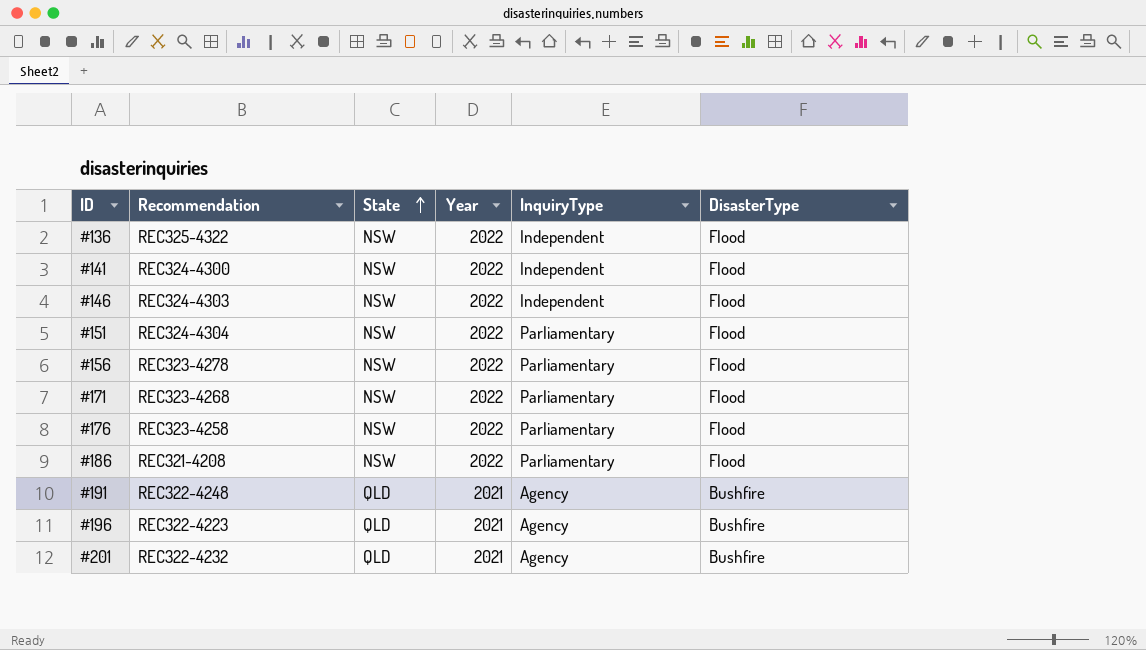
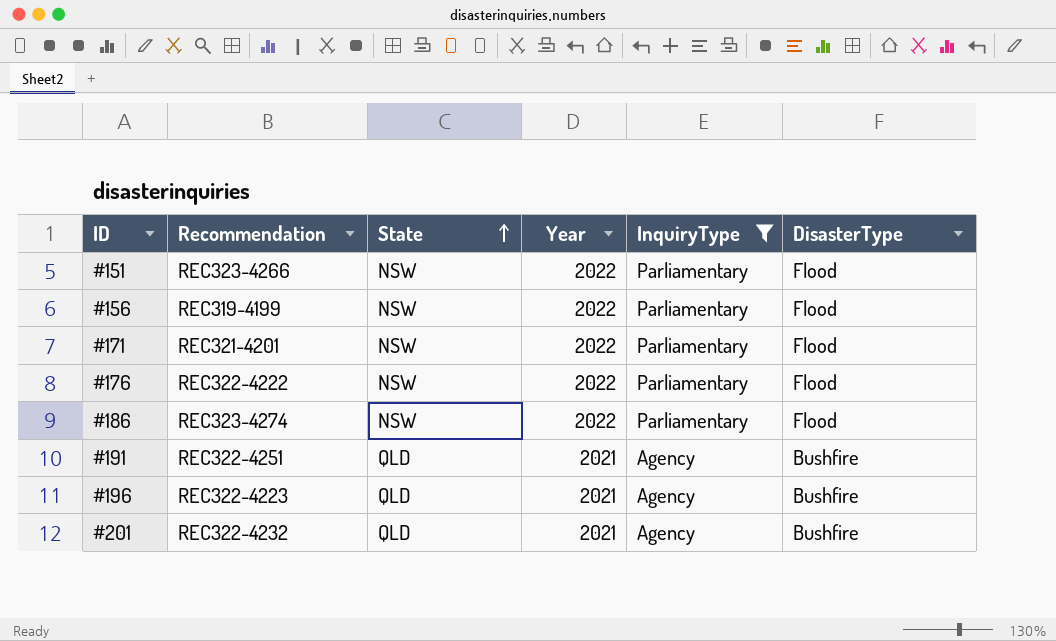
filter: none -> InquiryType != Independent
#151 | Recommendation: REC324-4304 -> REC323-4266
#156 | Recommendation: REC323-4278 -> REC319-4199
#171 | Recommendation: REC323-4268 -> REC321-4201
#176 | Recommendation: REC323-4258 -> REC322-4222
#186 | Recommendation: REC321-4208 -> REC323-4274
#191 | Recommendation: REC322-4248 -> REC322-4251

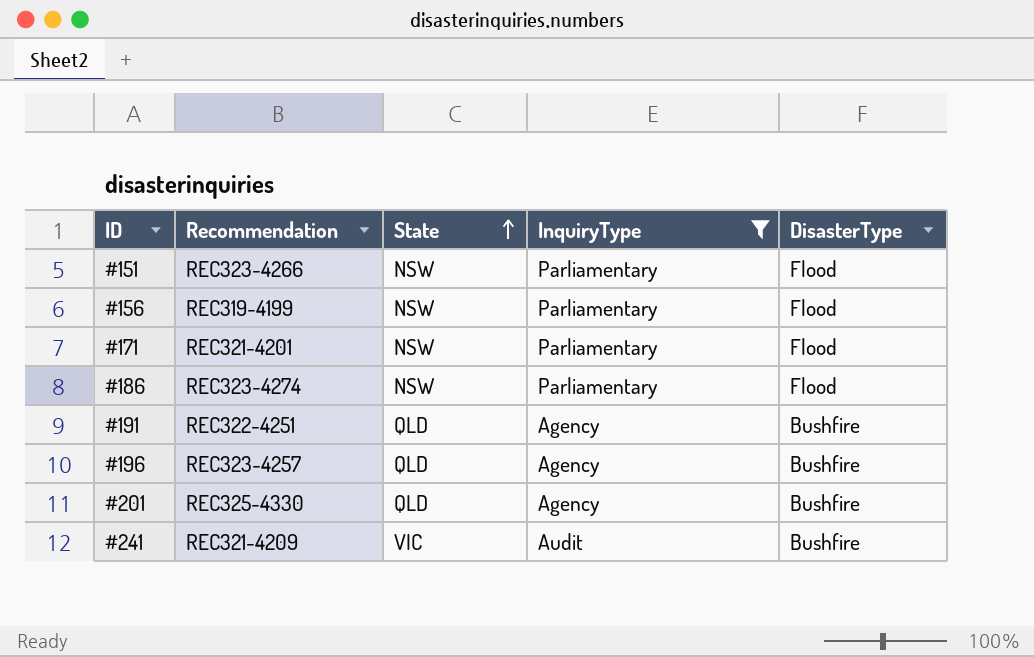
column Year | position: 4 -> none
row #176: REC322-4222 | NSW | 2022 | Parliamentary | Flood -> none
#196 | Recommendation: REC322-4223 -> REC323-4257
#201 | Recommendation: REC322-4232 -> REC325-4330
row #241: none -> REC321-4209 | VIC | Audit | Bushfire

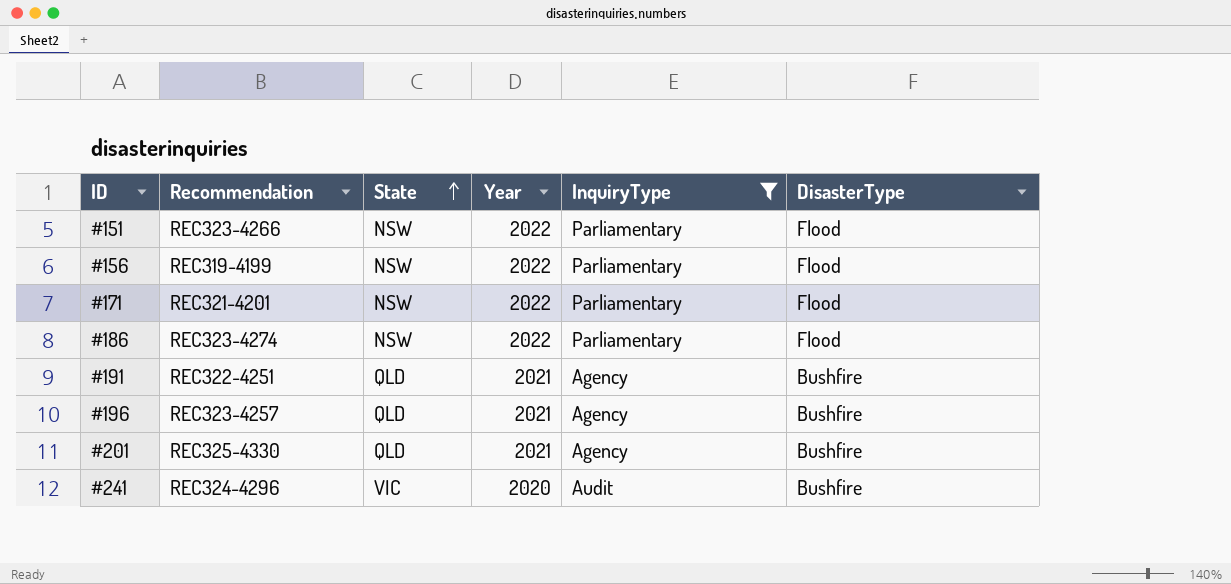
column Year | position: none -> 4
#241 | Recommendation: REC321-4209 -> REC324-4296

